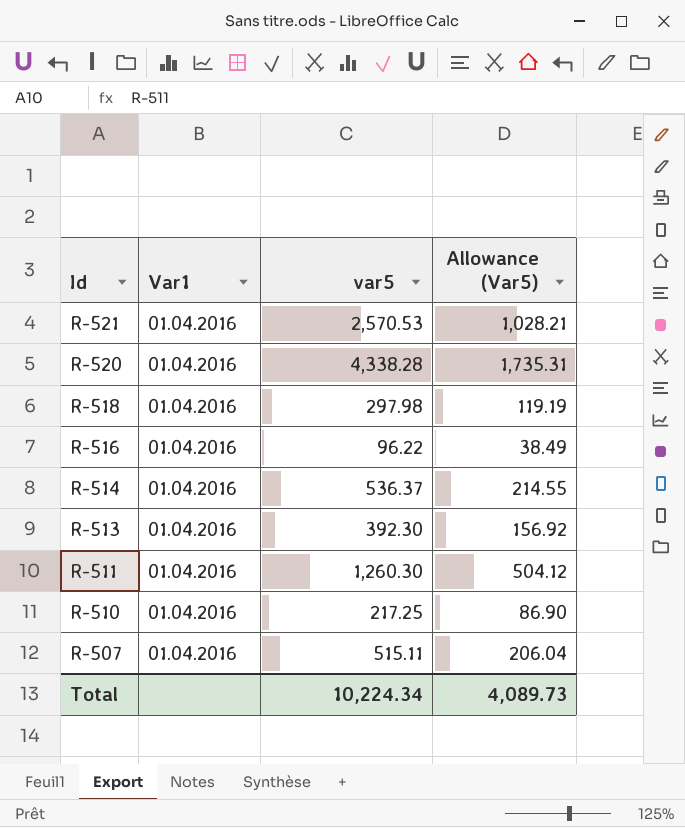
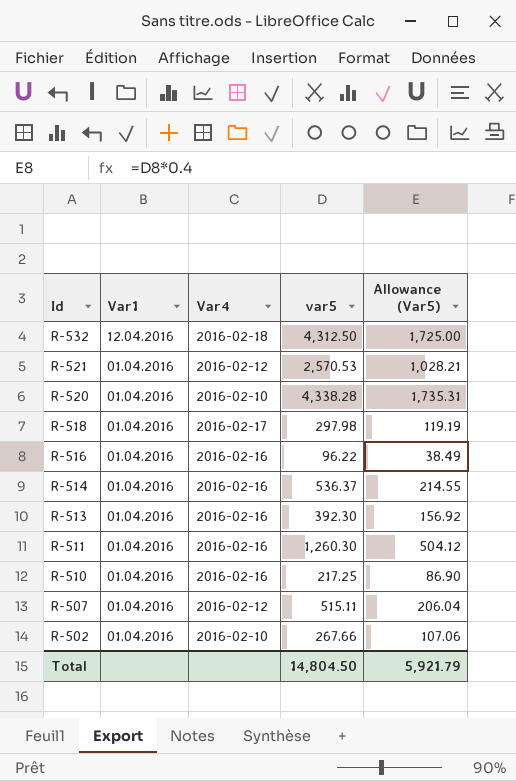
column Var4 | position: none -> 3
row R-532: none -> 12.04.2016 | 2016-02-18 | 4,312.50 | 1,725.00
row R-502: none -> 01.04.2016 | 2016-02-10 | 267.66 | 107.06
Total | var5: 10,224.34 -> 14,804.50
Total | Allowance (Var5): 4,089.73 -> 5,921.79

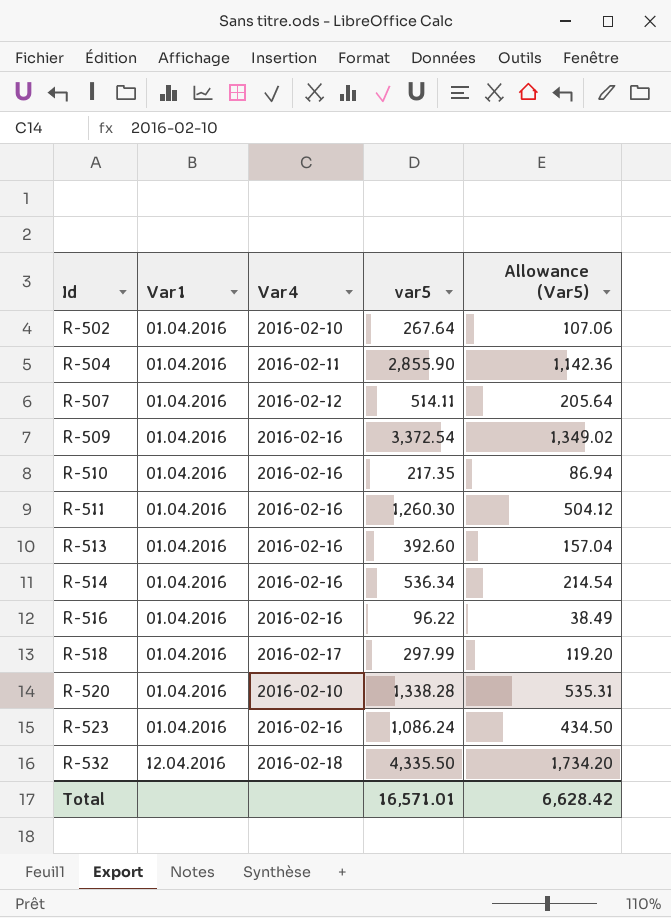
row order: Id descending -> Id ascending
row R-521: 01.04.2016 | 2016-02-12 | 2,570.53 | 1,028.21 -> none
R-502 | var5: 267.66 -> 267.64
row R-504: none -> 01.04.2016 | 2016-02-11 | 2,855.90 | 1,142.36
R-507 | var5: 515.11 -> 514.11
R-507 | Allowance (Var5): 206.04 -> 205.64
row R-509: none -> 01.04.2016 | 2016-02-16 | 3,372.54 | 1,349.02
R-510 | var5: 217.25 -> 217.35
R-510 | Allowance (Var5): 86.90 -> 86.94
R-513 | var5: 392.30 -> 392.60
R-513 | Allowance (Var5): 156.92 -> 157.04
R-514 | var5: 536.37 -> 536.34
R-514 | Allowance (Var5): 214.55 -> 214.54
R-518 | var5: 297.98 -> 297.99
R-518 | Allowance (Var5): 119.19 -> 119.20
R-520 | var5: 4,338.28 -> 1,338.28
R-520 | Allowance (Var5): 1,735.31 -> 535.31
row R-523: none -> 01.04.2016 | 2016-02-16 | 1,086.24 | 434.50
R-532 | var5: 4,312.50 -> 4,335.50
R-532 | Allowance (Var5): 1,725.00 -> 1,734.20
Total | var5: 14,804.50 -> 16,571.01
Total | Allowance (Var5): 5,921.79 -> 6,628.42

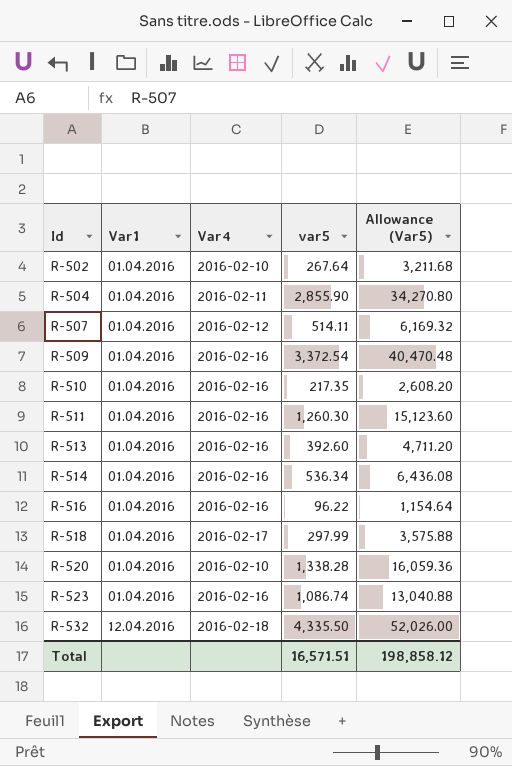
column Allowance (Var5) | formula: [var5] * 0.4 -> [var5] * 12
R-523 | var5: 1,086.24 -> 1,086.74
Total | var5: 16,571.01 -> 16,571.51
Total | Allowance (Var5): 6,628.42 -> 198,858.12

